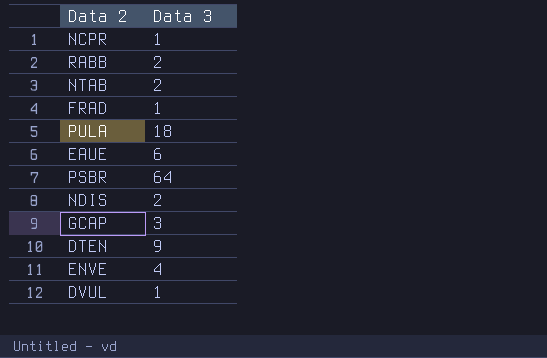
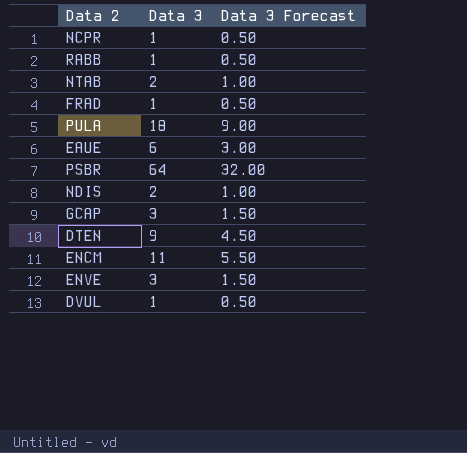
column Data 3 Forecast | formula: none -> [Data 3] * 0.5
RABB | Data 3: 2 -> 1
row ENCM: none -> 11 | 5.50
ENVE | Data 3: 4 -> 3

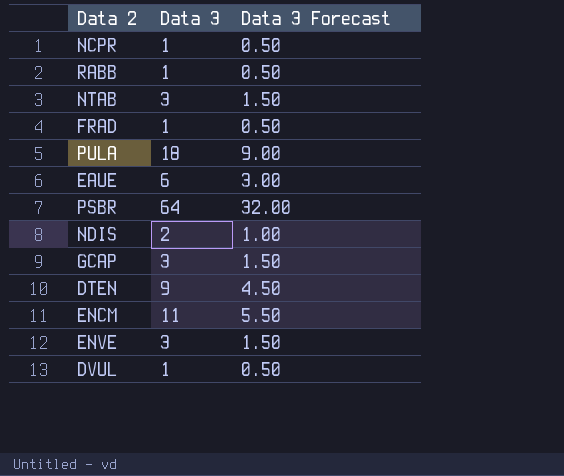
NTAB | Data 3: 2 -> 3
NTAB | Data 3 Forecast: 1.00 -> 1.50

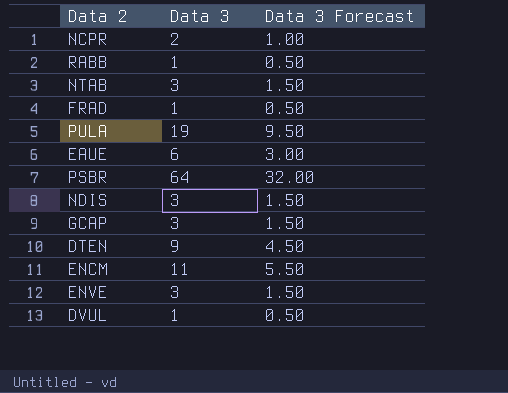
NCPR | Data 3: 1 -> 2
NCPR | Data 3 Forecast: 0.50 -> 1.00
PULA | Data 3: 18 -> 19
PULA | Data 3 Forecast: 9.00 -> 9.50
NDIS | Data 3: 2 -> 3
NDIS | Data 3 Forecast: 1.00 -> 1.50

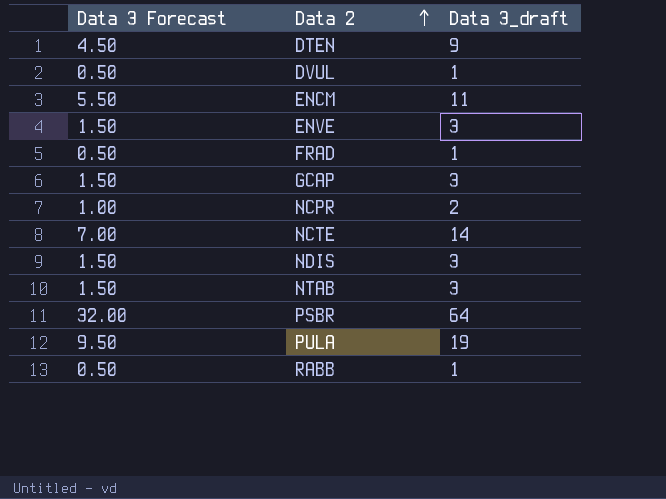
row order: none -> Data 2 ascending
column Data 3 Forecast | position: 3 -> 1
column name: Data 3 -> Data 3_draft
row EAUE: 6 | 3.00 -> none
row NCTE: none -> 7.00 | 14

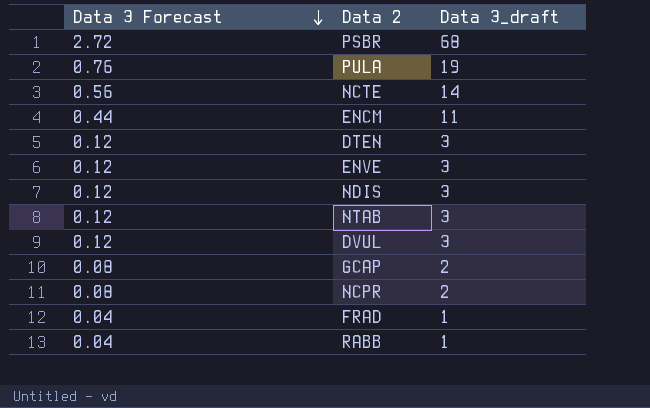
row order: Data 2 ascending -> Data 3 Forecast descending
column Data 3 Forecast | formula: [Data 3_draft] * 0.5 -> [Data 3_draft] * 0.04
PSBR | Data 3_draft: 64 -> 68
DTEN | Data 3_draft: 9 -> 3
DVUL | Data 3_draft: 1 -> 3
GCAP | Data 3_draft: 3 -> 2

